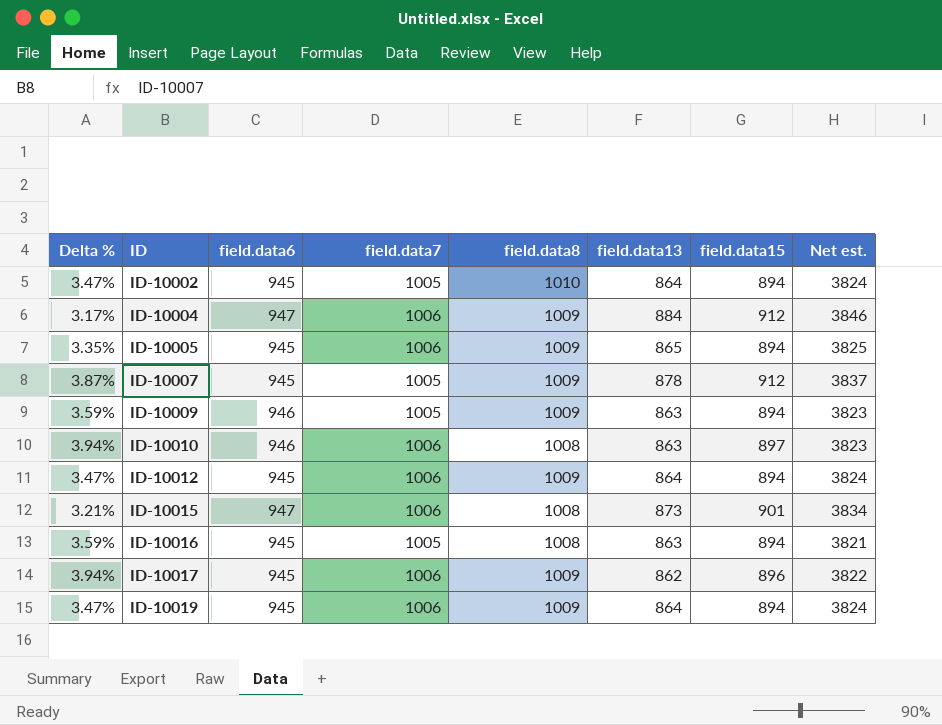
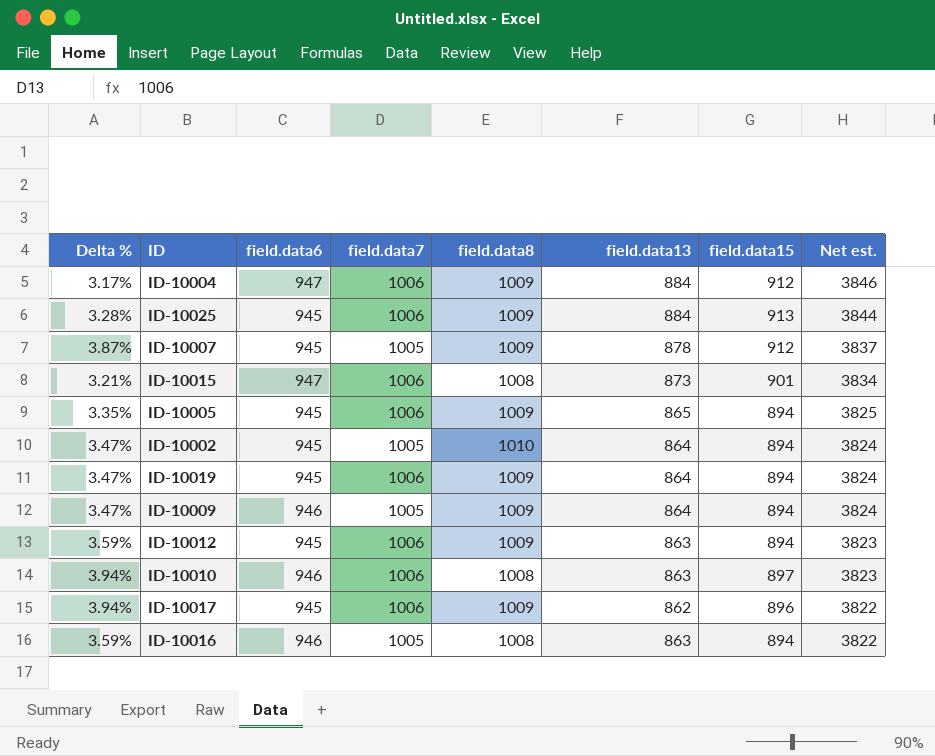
row order: ID ascending -> Net est. descending
row ID-10025: none -> 3.28% | 945 | 1006 | 1009 | 884 | 913 | 3844
ID-10009 | Delta %: 3.59% -> 3.47%
ID-10009 | field.data13: 863 -> 864
ID-10009 | Net est.: 3823 -> 3824
ID-10012 | Delta %: 3.47% -> 3.59%
ID-10012 | field.data13: 864 -> 863
ID-10012 | Net est.: 3824 -> 3823
ID-10016 | field.data6: 945 -> 946
ID-10016 | Net est.: 3821 -> 3822

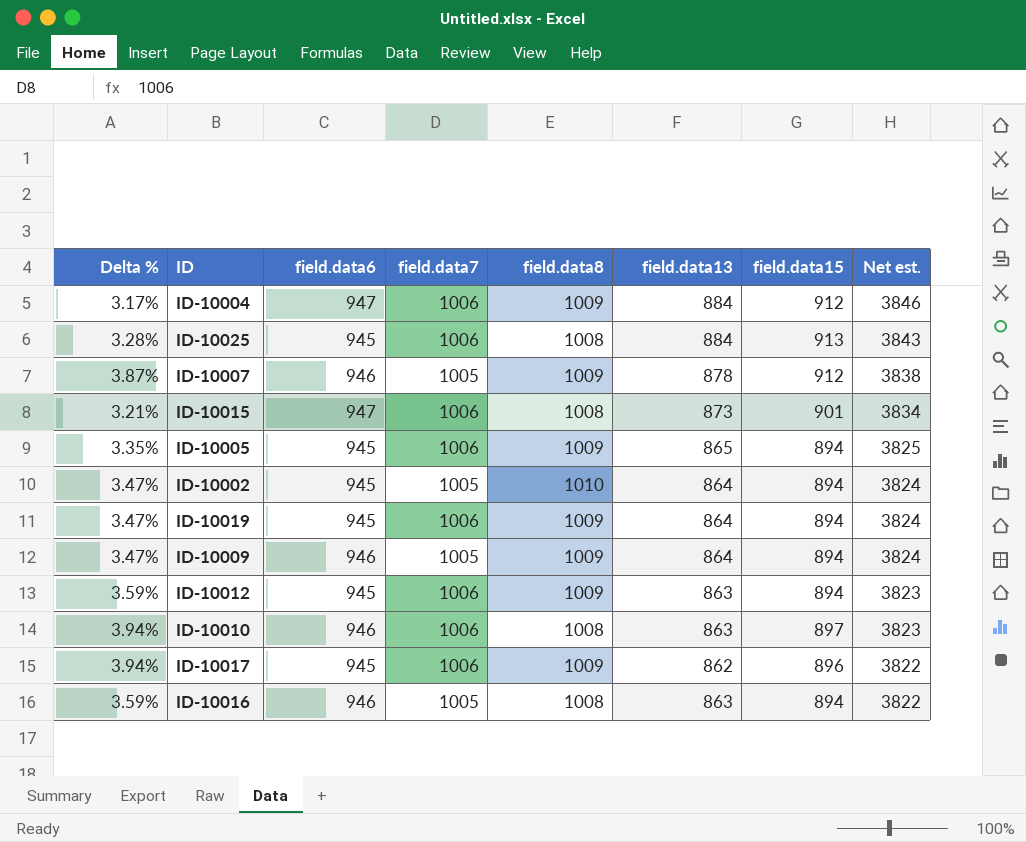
ID-10025 | field.data8: 1009 -> 1008
ID-10025 | Net est.: 3844 -> 3843
ID-10007 | field.data6: 945 -> 946
ID-10007 | Net est.: 3837 -> 3838

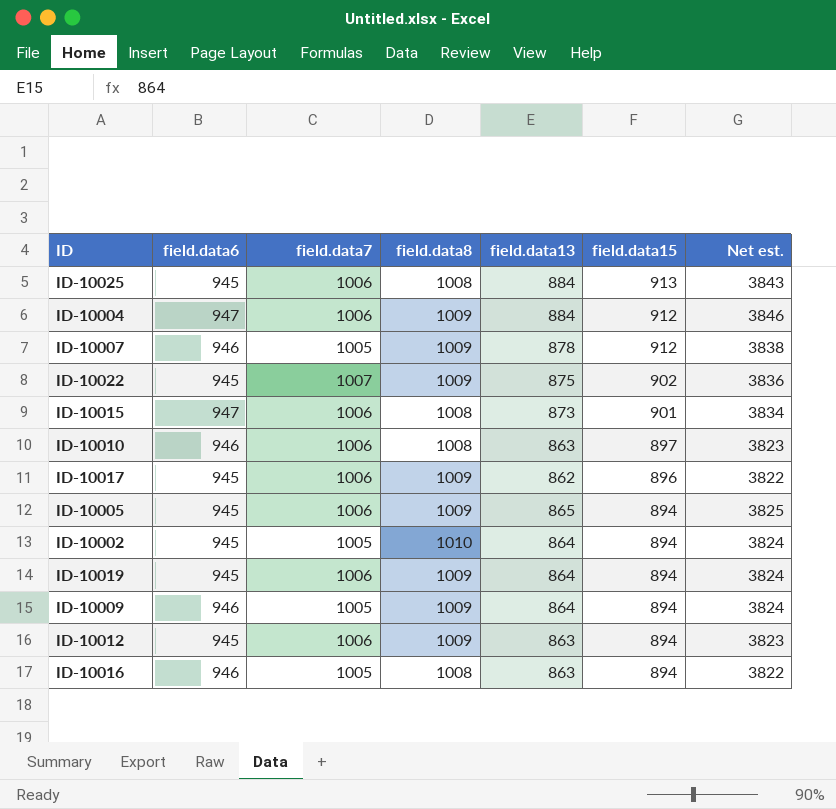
row order: Net est. descending -> field.data15 descending
column Delta % | formula: ([field.data15] - [field.data13]) / [field.data13] -> none
row ID-10022: none -> 945 | 1007 | 1009 | 875 | 902 | 3836

